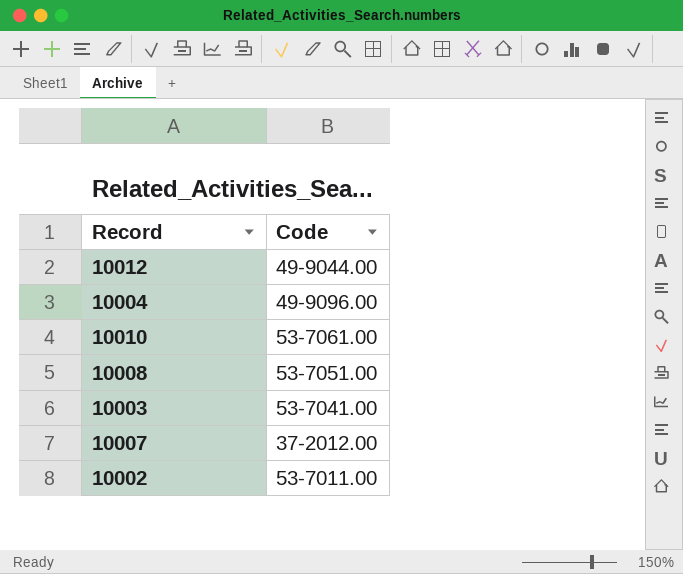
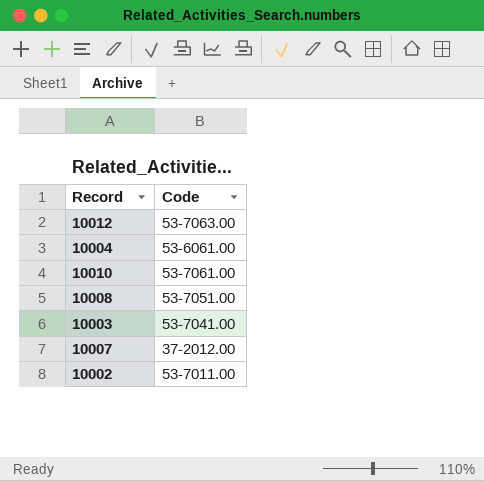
10012 | Code: 49-9044.00 -> 53-7063.00
10004 | Code: 49-9096.00 -> 53-6061.00

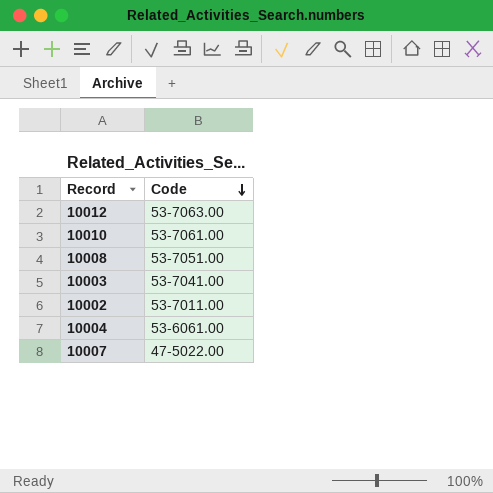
row order: none -> Code descending
10007 | Code: 37-2012.00 -> 47-5022.00

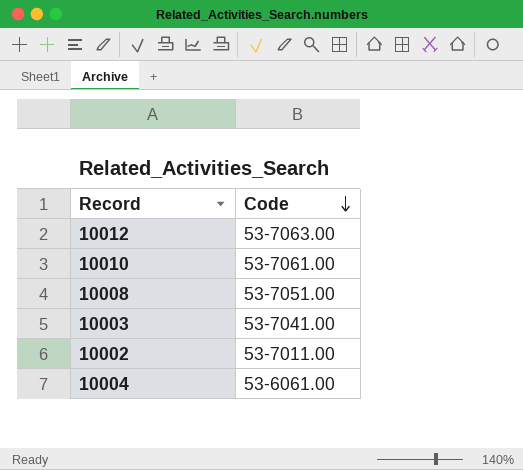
row 10007: 47-5022.00 -> none

